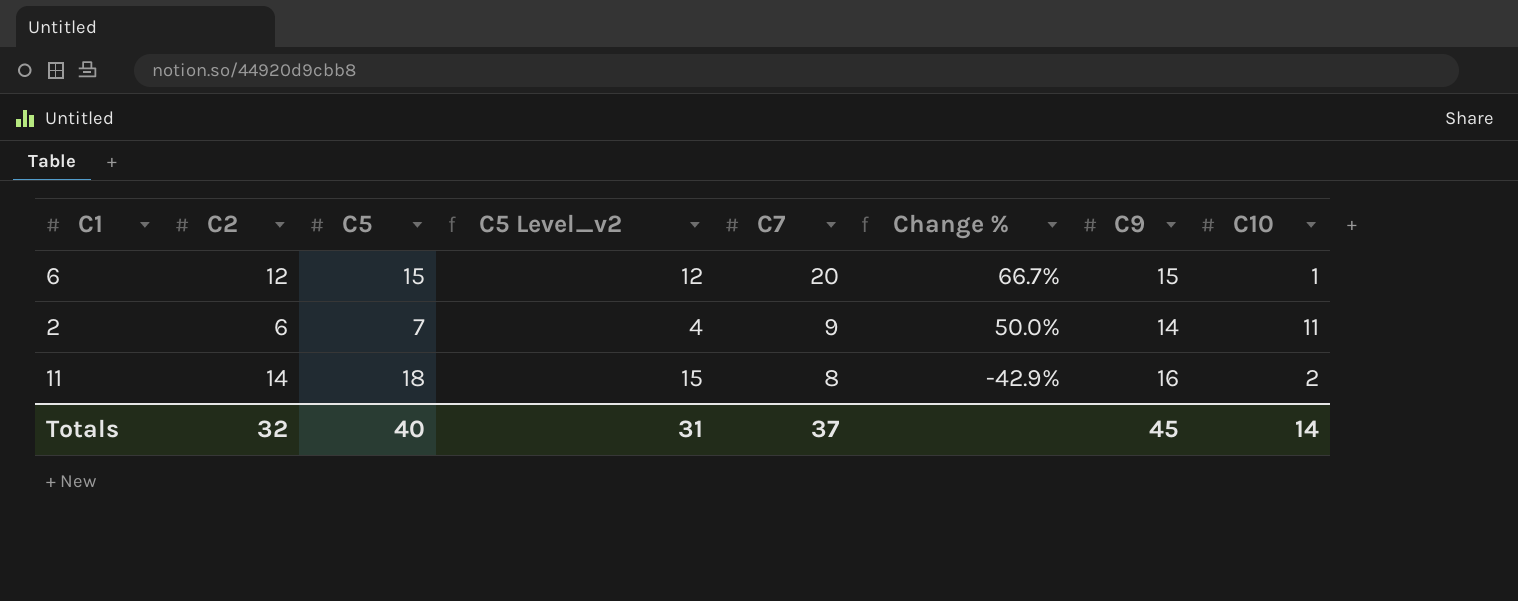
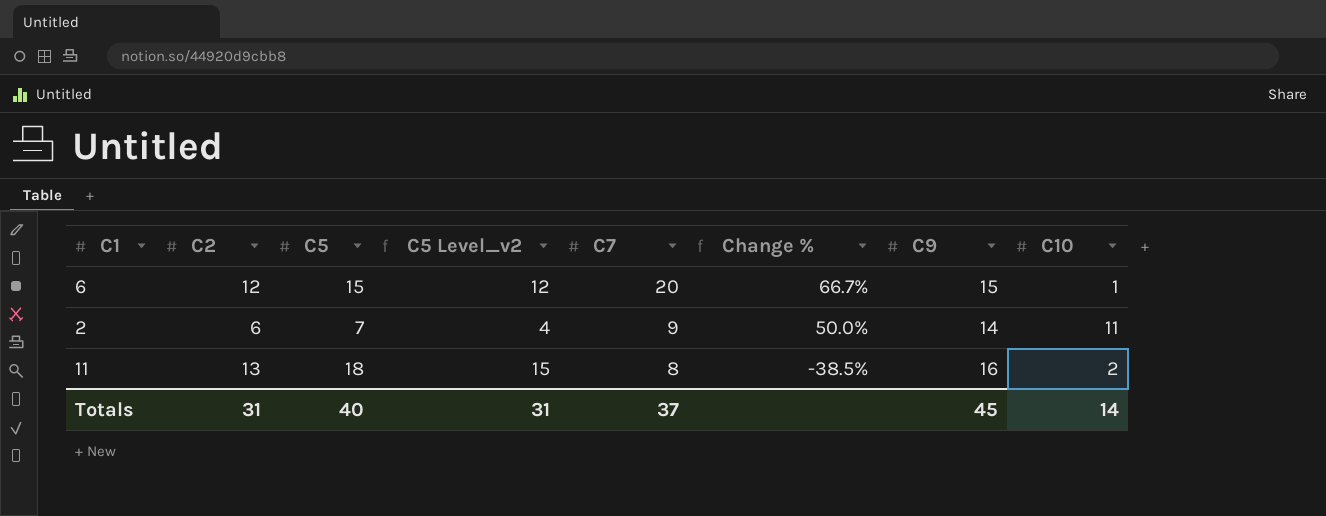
11 | C2: 14 -> 13
11 | Change %: -42.9% -> -38.5%
Totals | C2: 32 -> 31

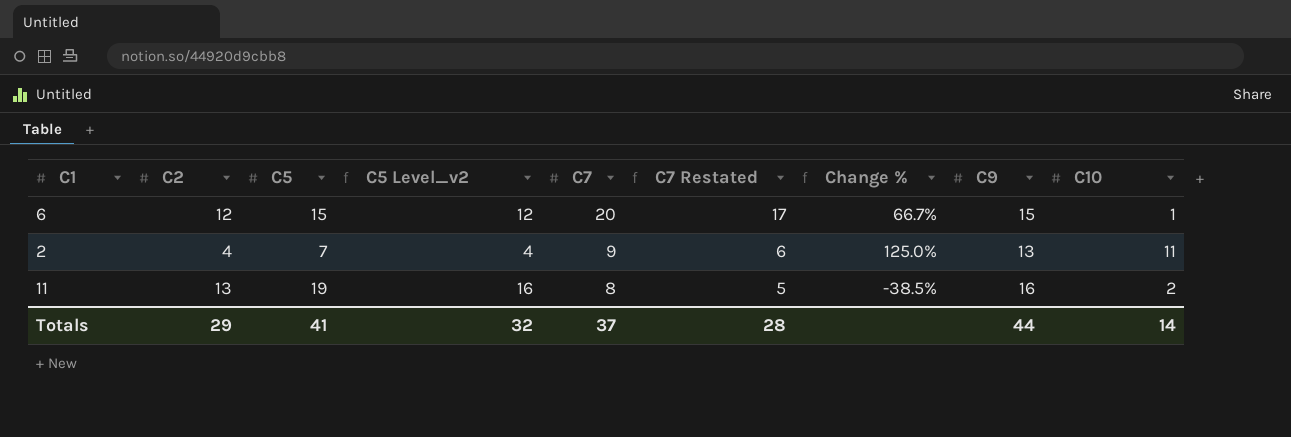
column C7 Restated | formula: none -> [C7] - 3
2 | C2: 6 -> 4
2 | Change %: 50.0% -> 125.0%
2 | C9: 14 -> 13
11 | C5: 18 -> 19
11 | C5 Level_v2: 15 -> 16
Totals | C2: 31 -> 29
Totals | C5: 40 -> 41
Totals | C5 Level_v2: 31 -> 32
Totals | C9: 45 -> 44

